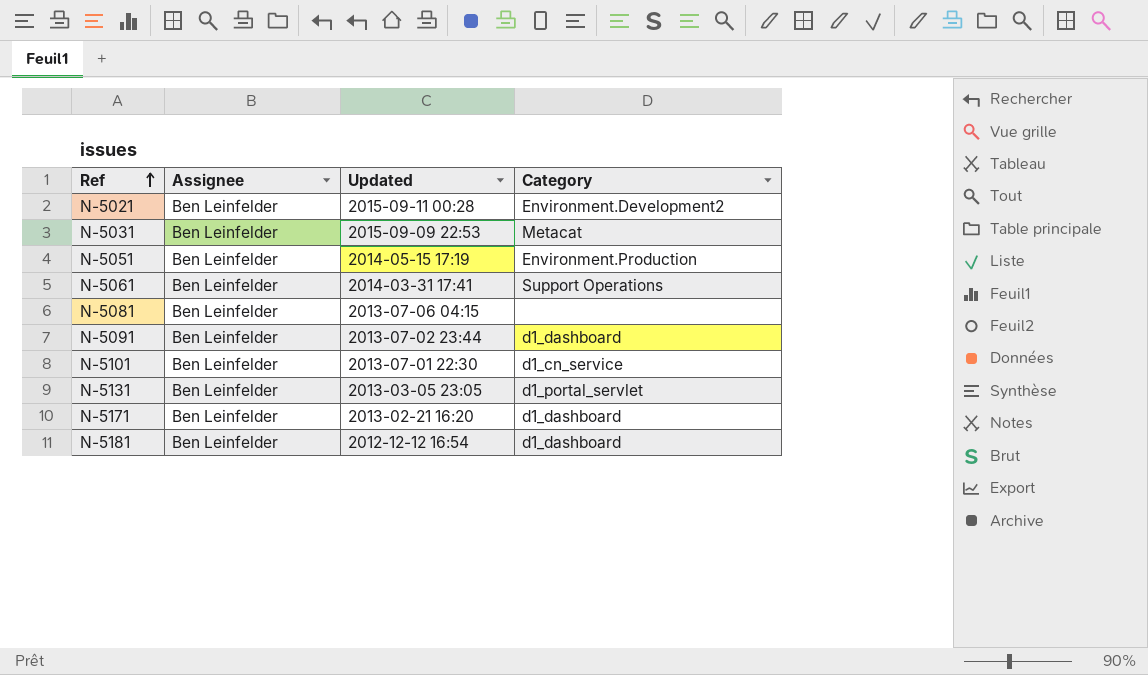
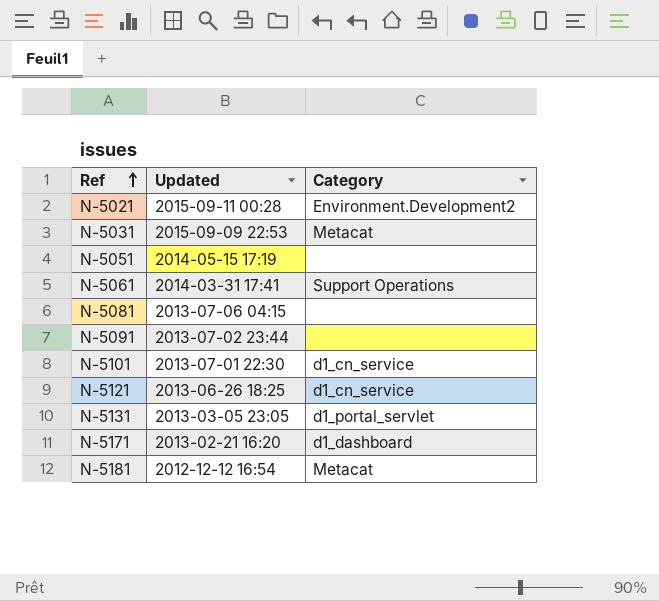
column Assignee | position: 2 -> none
N-5051 | Category: Environment.Production -> none
N-5091 | Category: d1_dashboard -> none
row N-5121: none -> 2013-06-26 18:25 | d1_cn_service
N-5181 | Category: d1_dashboard -> Metacat

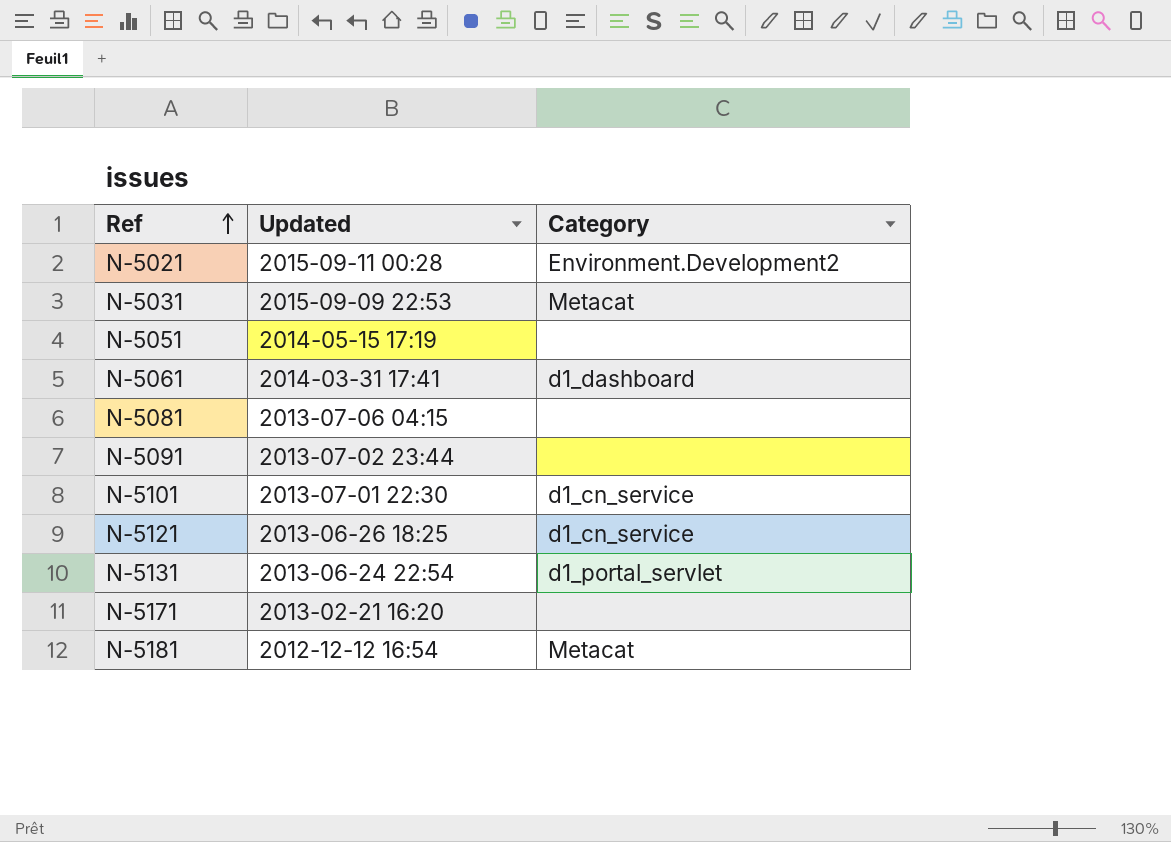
N-5061 | Category: Support Operations -> d1_dashboard
N-5131 | Updated: 2013-03-05 23:05 -> 2013-06-24 22:54
N-5171 | Category: d1_dashboard -> none

